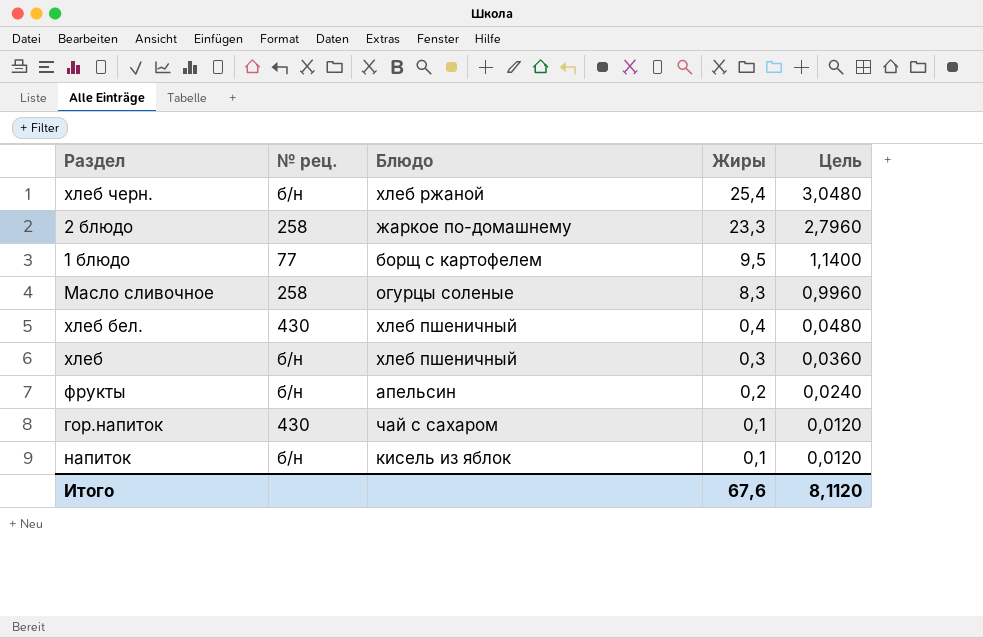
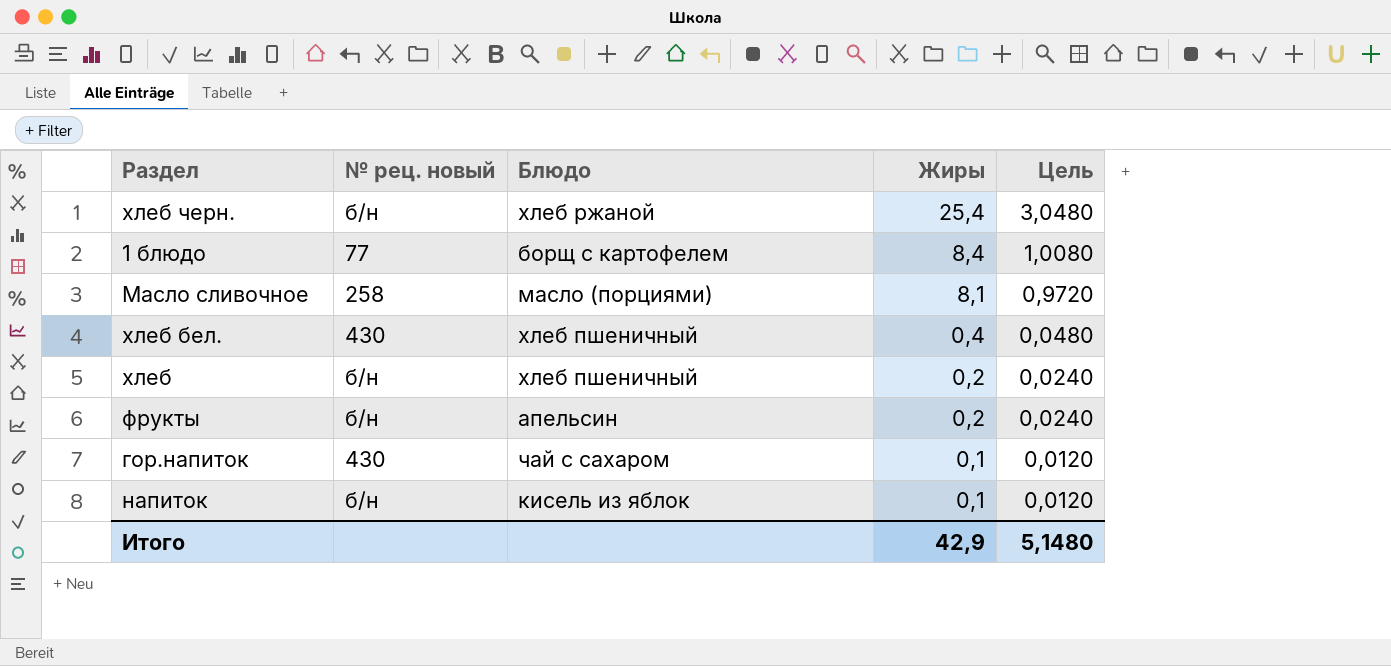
column name: № рец. -> № рец. новый
row 2 блюдо: 258 | жаркое по-домашнему | 23,3 | 2,7960 -> none
1 блюдо | Жиры: 9,5 -> 8,4
1 блюдо | Цель: 1,1400 -> 1,0080
Масло сливочное | Блюдо: огурцы соленые -> масло (порциями)
Масло сливочное | Жиры: 8,3 -> 8,1
Масло сливочное | Цель: 0,9960 -> 0,9720
хлеб | Жиры: 0,3 -> 0,2
хлеб | Цель: 0,0360 -> 0,0240
Итого | Жиры: 67,6 -> 42,9
Итого | Цель: 8,1120 -> 5,1480

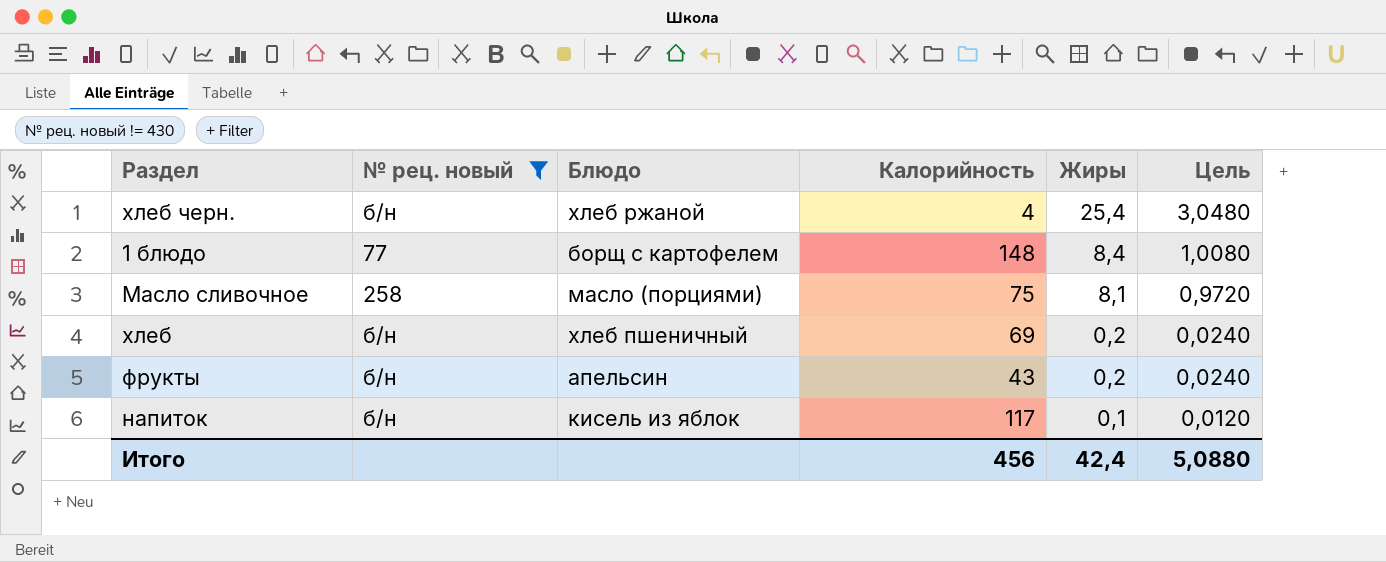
filter: none -> № рец. новый != 430
column Калорийность | position: none -> 4
Итого | Жиры: 42,9 -> 42,4
Итого | Цель: 5,1480 -> 5,0880

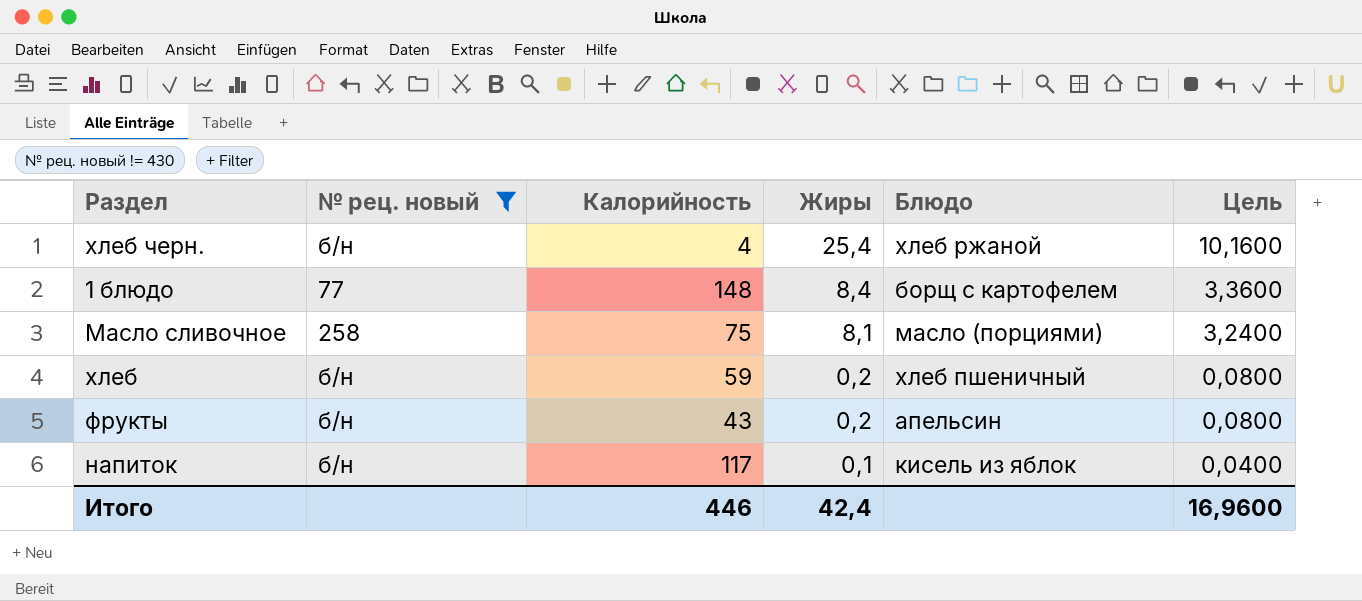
column Блюдо | position: 3 -> 5
column Цель | formula: [Жиры] * 0,12 -> [Жиры] * 0,4
хлеб | Калорийность: 69 -> 59
Итого | Калорийность: 456 -> 446
Итого | Цель: 5,0880 -> 16,9600

